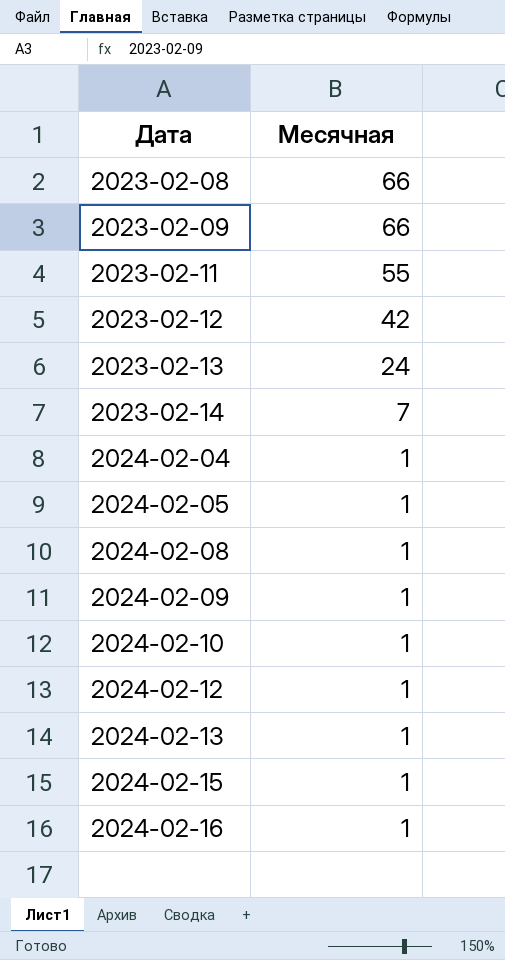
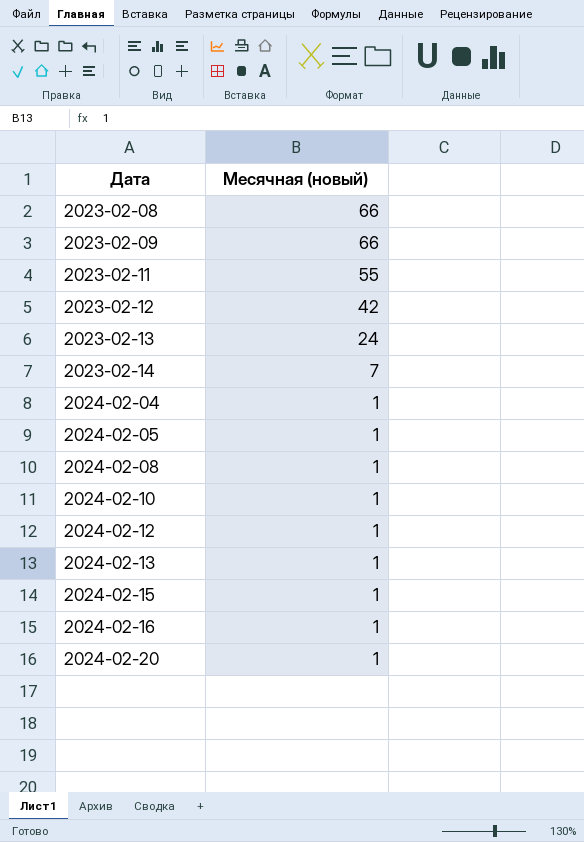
column name: Месячная -> Месячная (новый)
row 2024-02-09: 1 -> none
row 2024-02-20: none -> 1

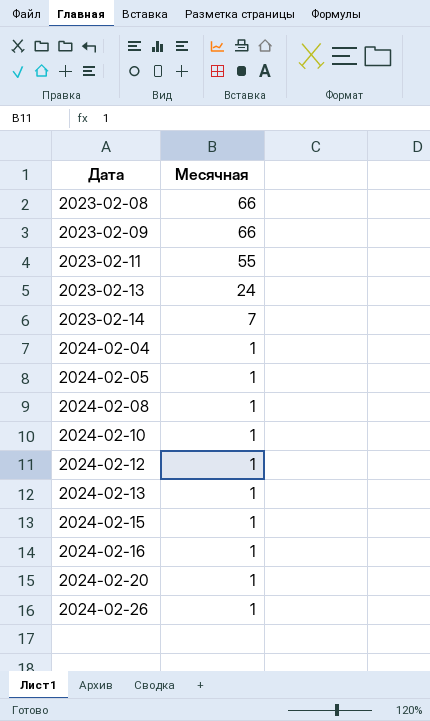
column name: Месячная (новый) -> Месячная
row 2023-02-12: 42 -> none
row 2024-02-26: none -> 1

